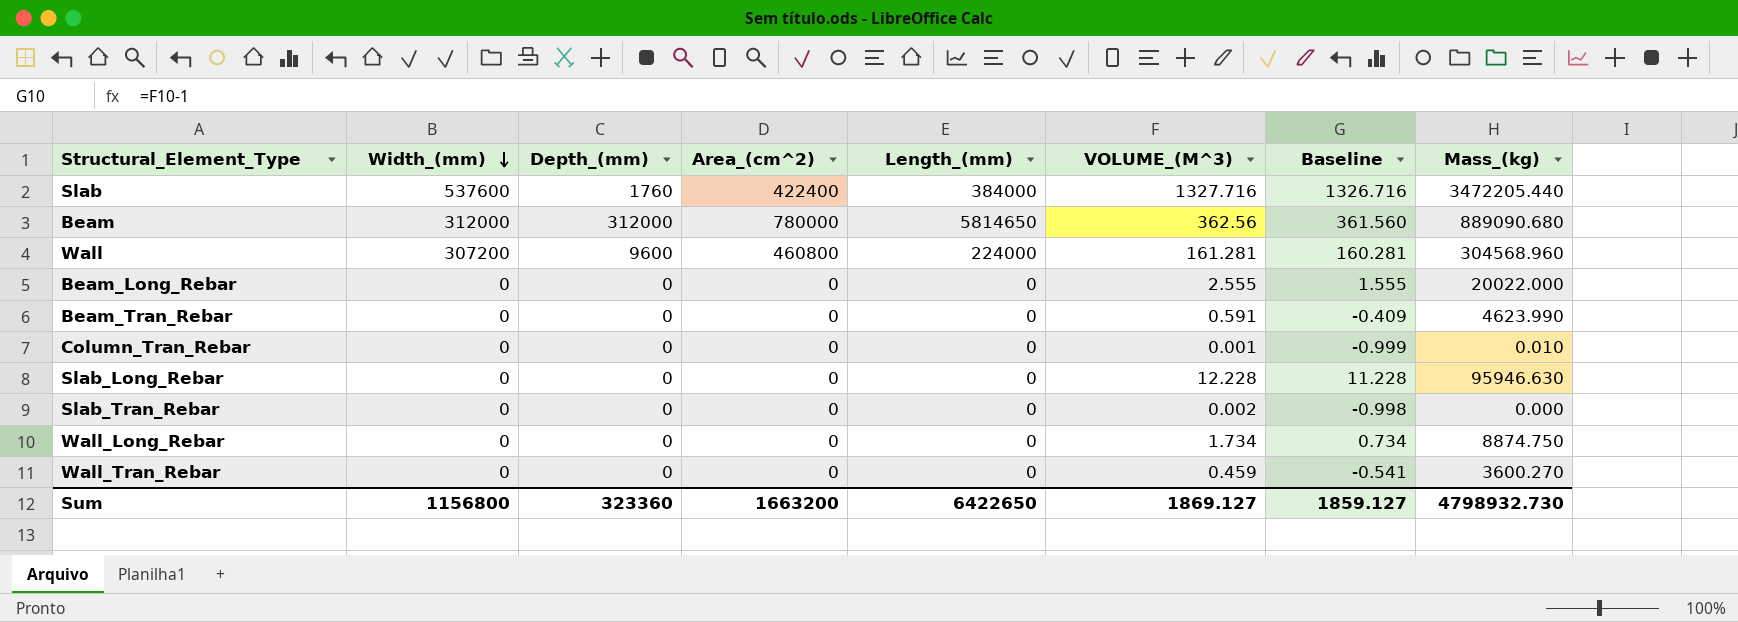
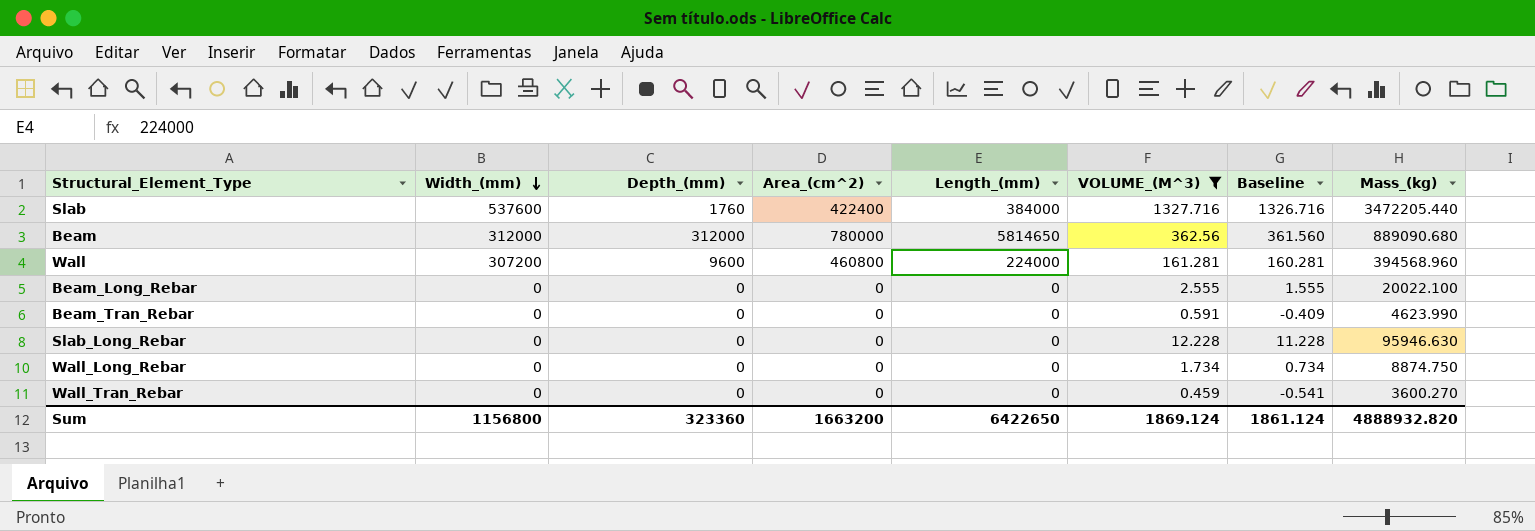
filter: none -> VOLUME_(M^3) >= 0.459
Wall | Mass_(kg): 304568.960 -> 394568.960
Beam_Long_Rebar | Mass_(kg): 20022.000 -> 20022.100
Sum | VOLUME_(M^3): 1869.127 -> 1869.124
Sum | Baseline: 1859.127 -> 1861.124
Sum | Mass_(kg): 4798932.730 -> 4888932.820

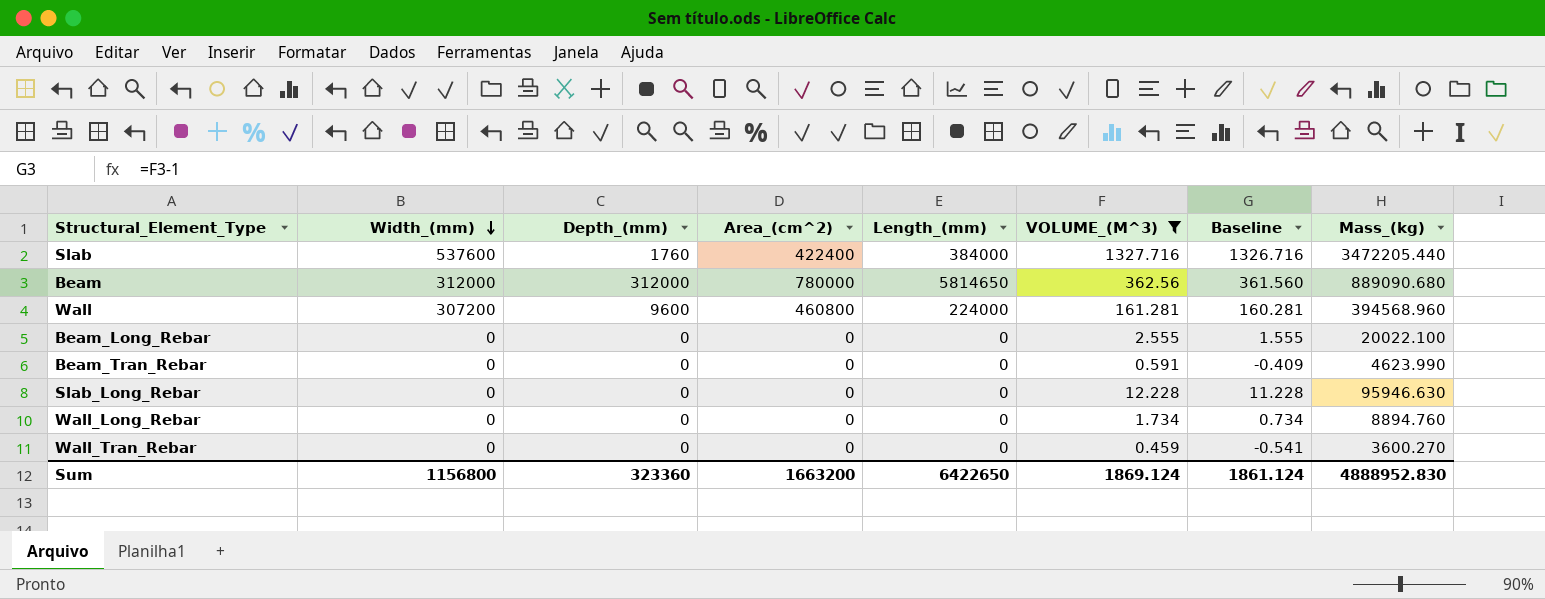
Wall_Long_Rebar | Mass_(kg): 8874.750 -> 8894.760
Sum | Mass_(kg): 4888932.820 -> 4888952.830

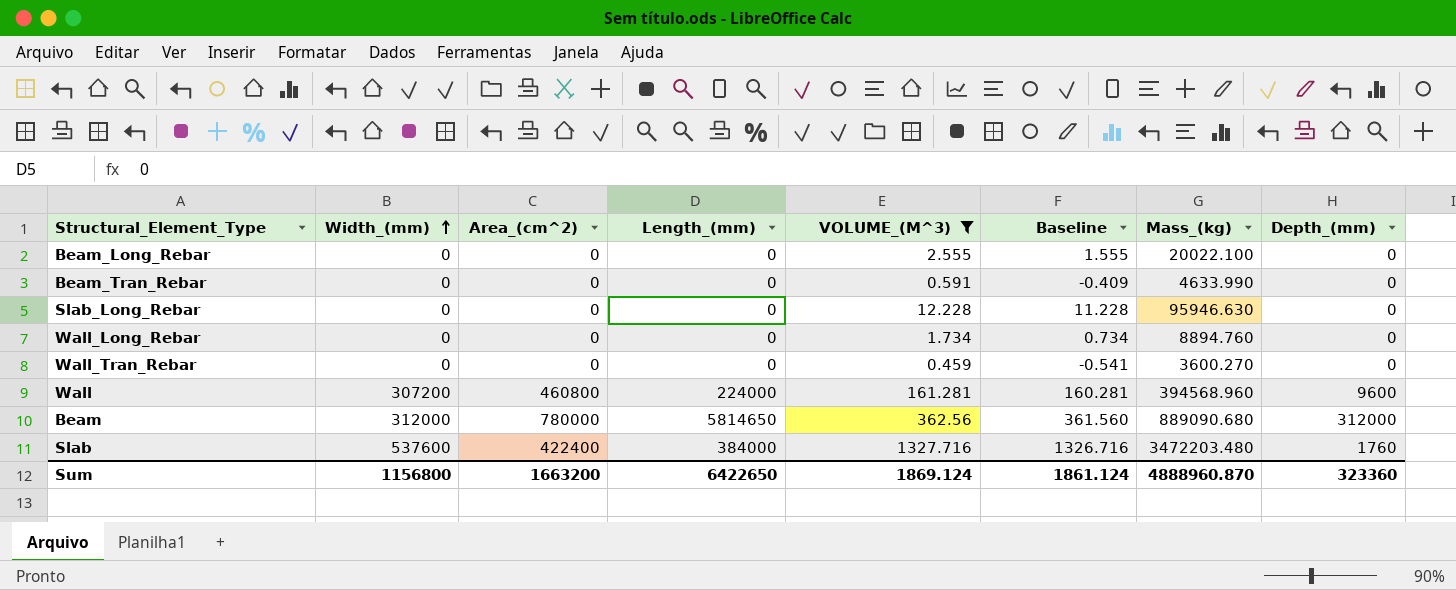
row order: Width_(mm) descending -> Width_(mm) ascending
column Depth_(mm) | position: 3 -> 8
Beam_Tran_Rebar | Mass_(kg): 4623.990 -> 4633.990
Slab | Mass_(kg): 3472205.440 -> 3472203.480
Sum | Mass_(kg): 4888952.830 -> 4888960.870

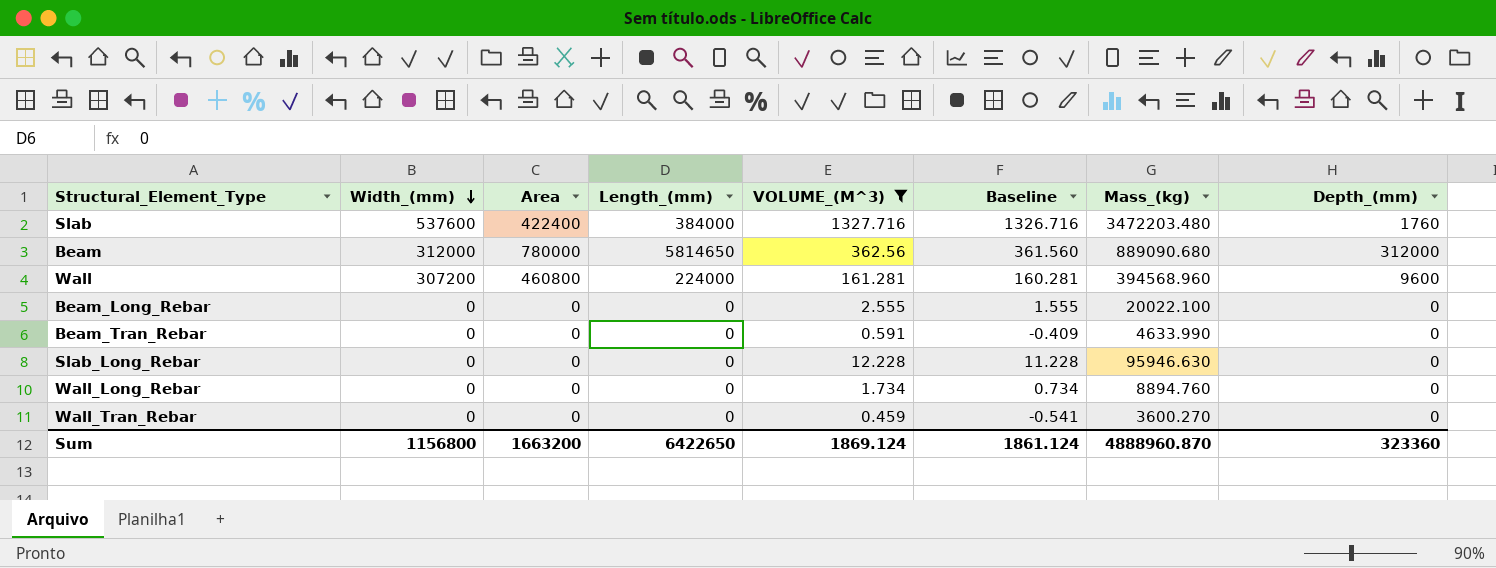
row order: Width_(mm) ascending -> Width_(mm) descending
column name: Area_(cm^2) -> Area

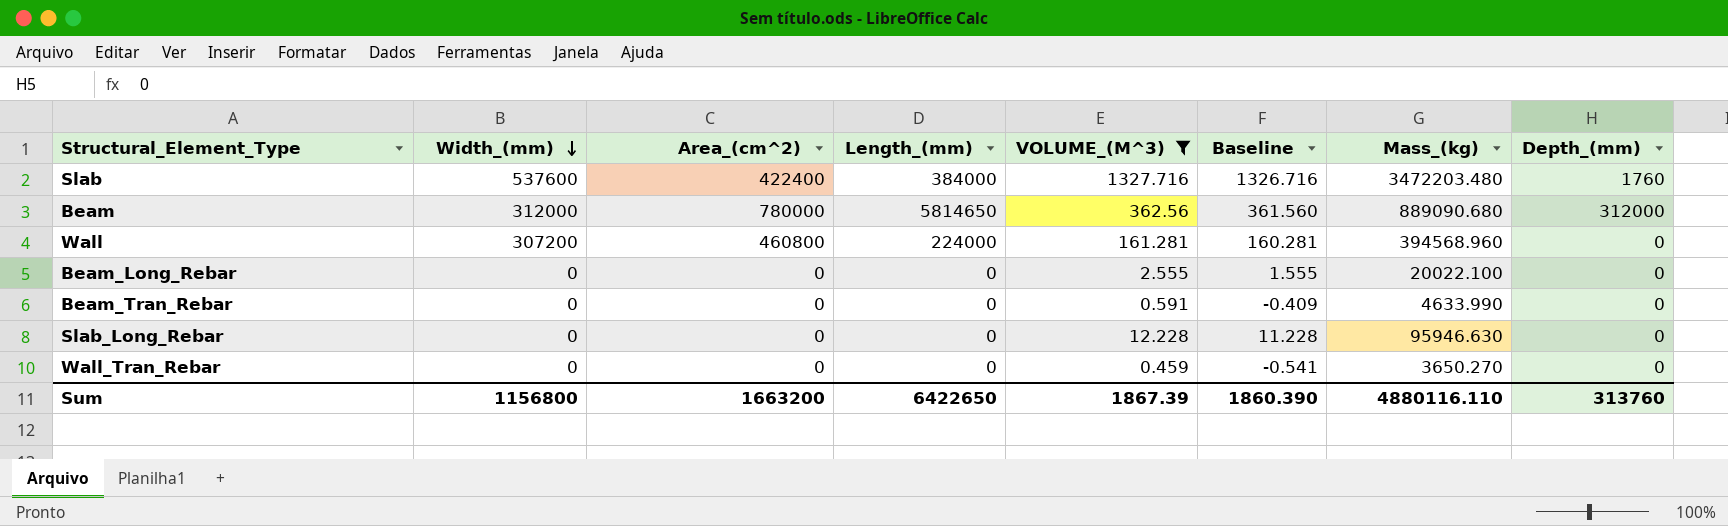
column name: Area -> Area_(cm^2)
row Wall_Long_Rebar: 0 | 0 | 0 | 1.734 | 0.734 | 8894.760 | 0 -> none
Wall | Depth_(mm): 9600 -> 0
Wall_Tran_Rebar | Mass_(kg): 3600.270 -> 3650.270
Sum | VOLUME_(M^3): 1869.124 -> 1867.39
Sum | Baseline: 1861.124 -> 1860.390
Sum | Mass_(kg): 4888960.870 -> 4880116.110
Sum | Depth_(mm): 323360 -> 313760

